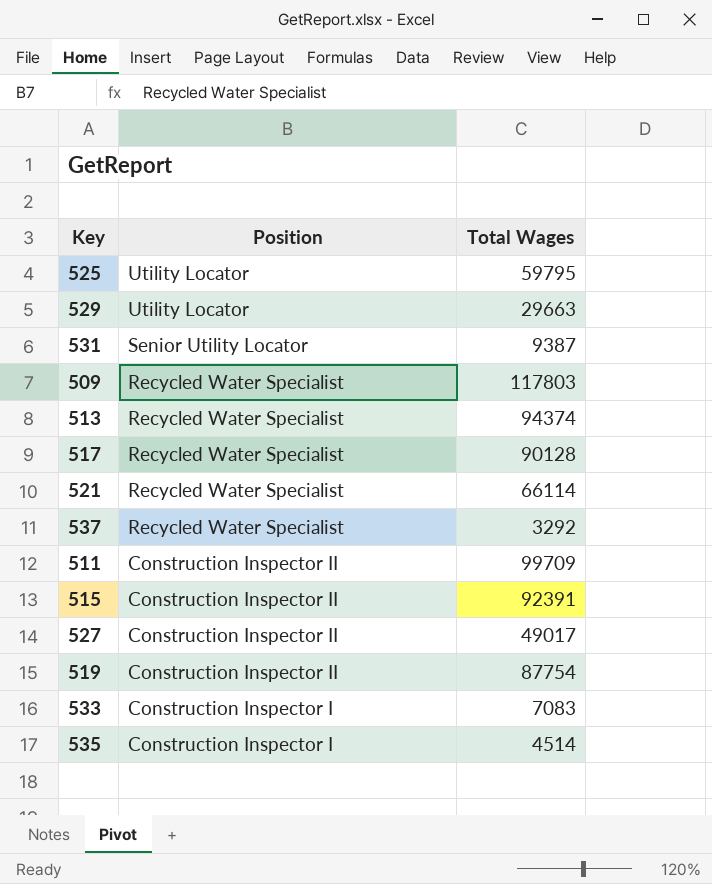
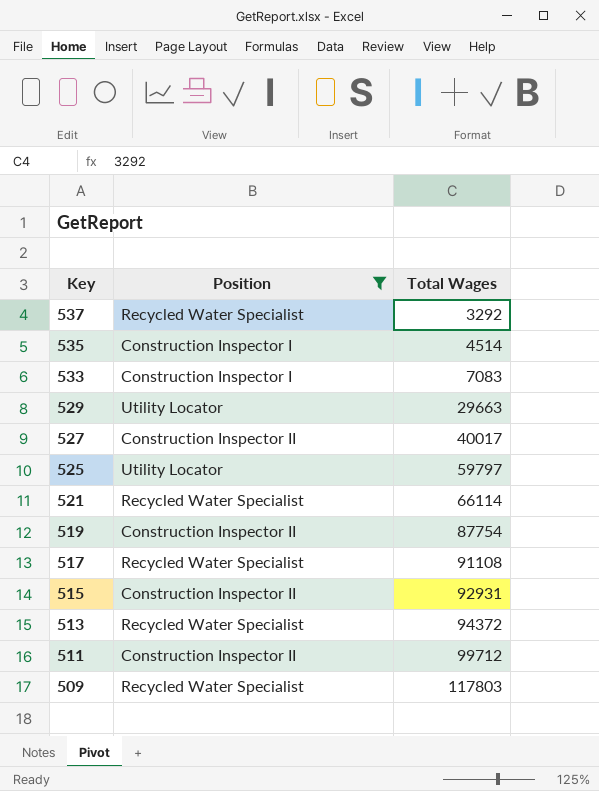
filter: none -> Position != Senior Utility Locator
row order: Position descending -> Key descending
527 | Total Wages: 49017 -> 40017
525 | Total Wages: 59795 -> 59797
517 | Total Wages: 90128 -> 91108
515 | Total Wages: 92391 -> 92931
513 | Total Wages: 94374 -> 94372
511 | Total Wages: 99709 -> 99712

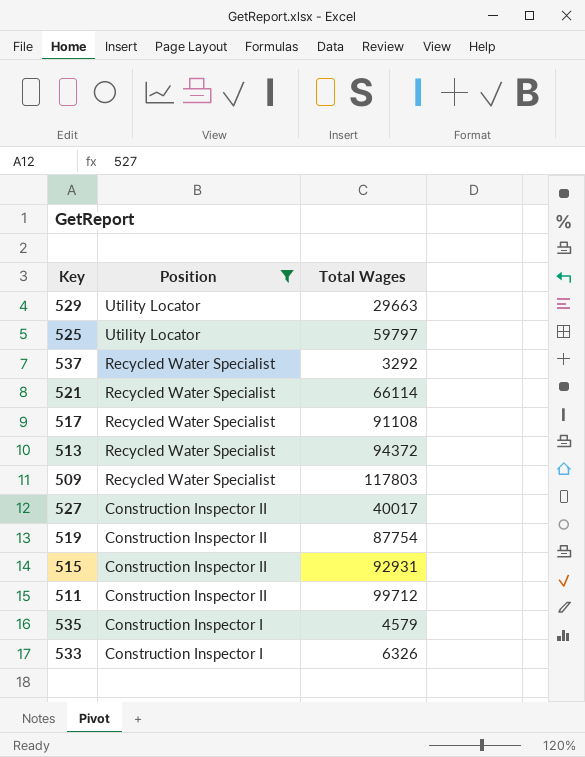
row order: Key descending -> Position descending
535 | Total Wages: 4514 -> 4579
533 | Total Wages: 7083 -> 6326

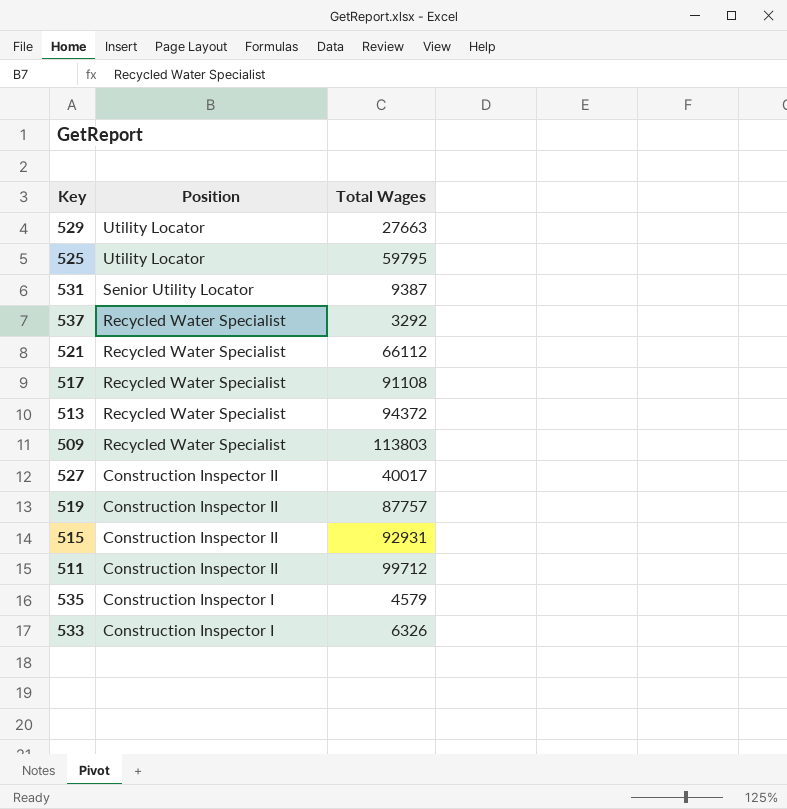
filter: Position != Senior Utility Locator -> none
529 | Total Wages: 29663 -> 27663
525 | Total Wages: 59797 -> 59795
521 | Total Wages: 66114 -> 66112
509 | Total Wages: 117803 -> 113803
519 | Total Wages: 87754 -> 87757

